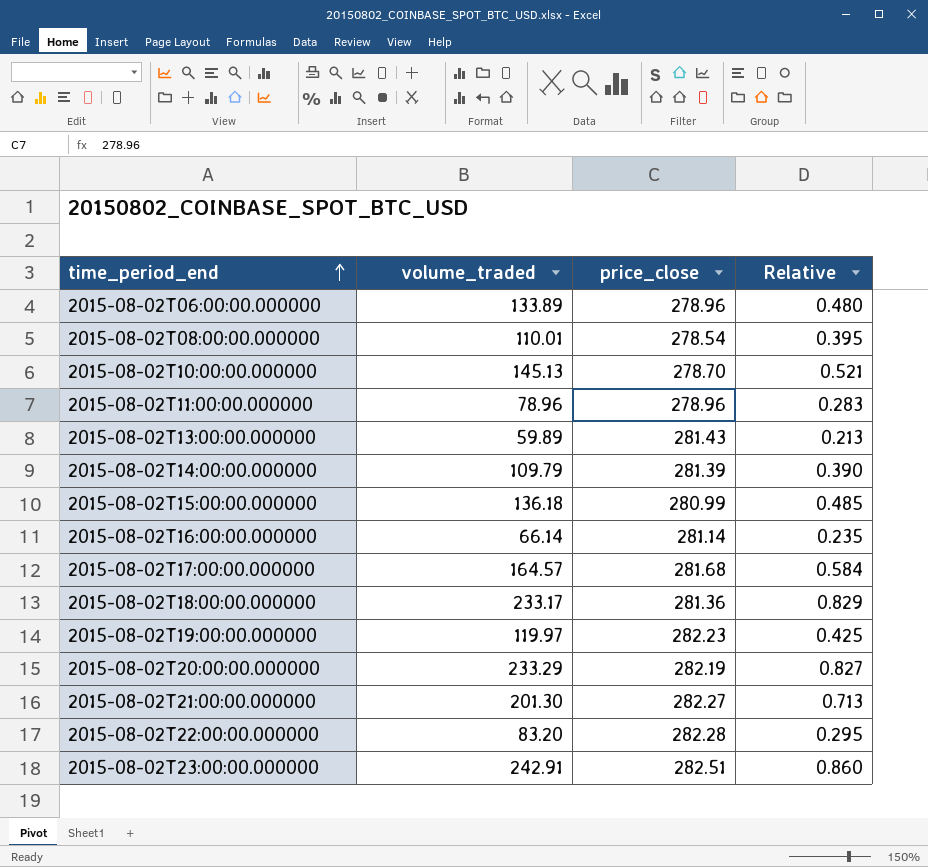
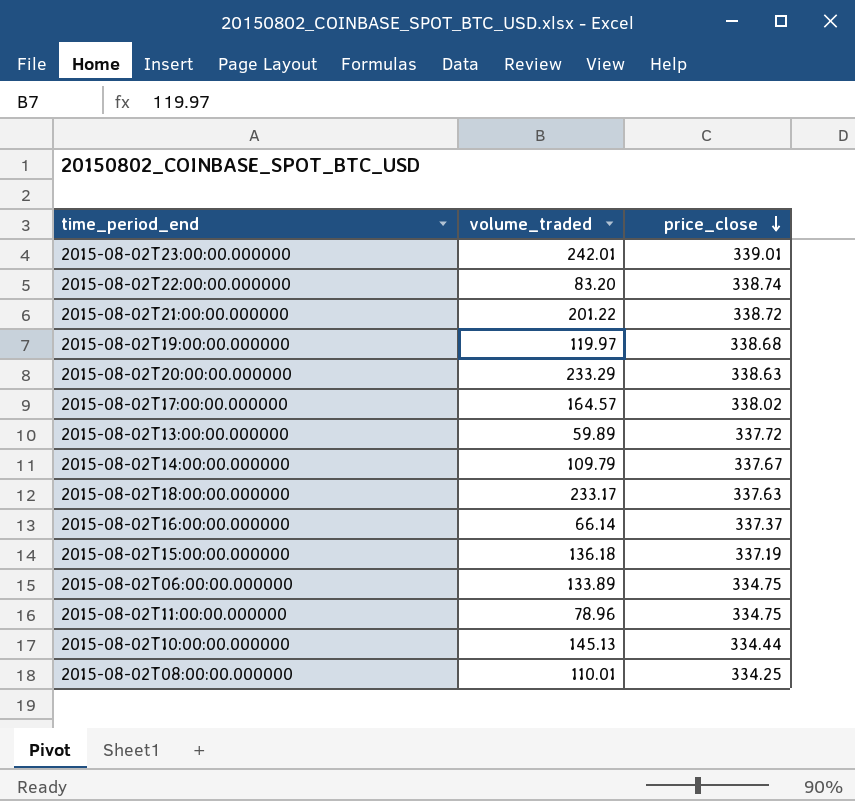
row order: time_period_end ascending -> price_close descending
column Relative | formula: [volume_traded] / [price_close] -> none
2015-08-02T23:00:00.000000 | volume_traded: 242.91 -> 242.01
2015-08-02T23:00:00.000000 | price_close: 282.51 -> 339.01
2015-08-02T22:00:00.000000 | price_close: 282.28 -> 338.74
2015-08-02T21:00:00.000000 | volume_traded: 201.30 -> 201.22
2015-08-02T21:00:00.000000 | price_close: 282.27 -> 338.72
2015-08-02T19:00:00.000000 | price_close: 282.23 -> 338.68
2015-08-02T20:00:00.000000 | price_close: 282.19 -> 338.63
2015-08-02T17:00:00.000000 | price_close: 281.68 -> 338.02
2015-08-02T13:00:00.000000 | price_close: 281.43 -> 337.72
2015-08-02T14:00:00.000000 | price_close: 281.39 -> 337.67
2015-08-02T18:00:00.000000 | price_close: 281.36 -> 337.63
2015-08-02T16:00:00.000000 | price_close: 281.14 -> 337.37
2015-08-02T15:00:00.000000 | price_close: 280.99 -> 337.19
2015-08-02T06:00:00.000000 | price_close: 278.96 -> 334.75
2015-08-02T11:00:00.000000 | price_close: 278.96 -> 334.75
2015-08-02T10:00:00.000000 | price_close: 278.70 -> 334.44
2015-08-02T08:00:00.000000 | price_close: 278.54 -> 334.25

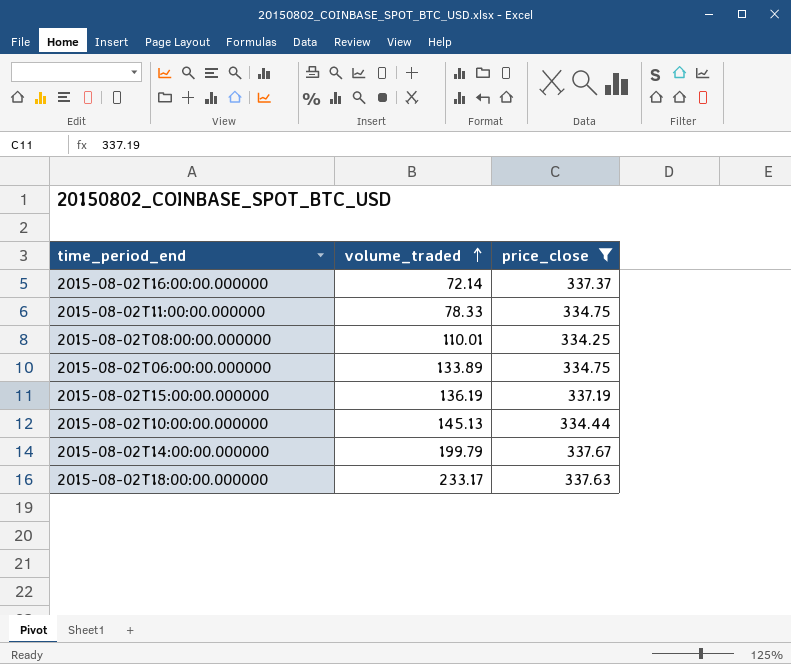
filter: none -> price_close <= 337.67
row order: price_close descending -> volume_traded ascending
2015-08-02T16:00:00.000000 | volume_traded: 66.14 -> 72.14
2015-08-02T11:00:00.000000 | volume_traded: 78.96 -> 78.33
2015-08-02T15:00:00.000000 | volume_traded: 136.18 -> 136.19
2015-08-02T14:00:00.000000 | volume_traded: 109.79 -> 199.79

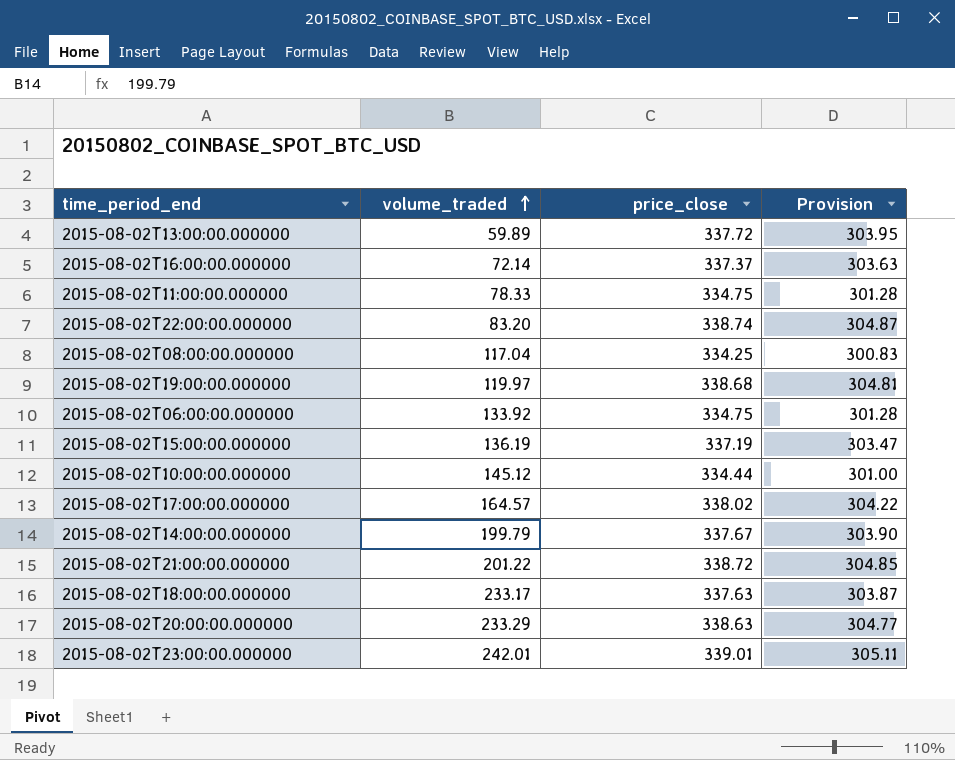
filter: price_close <= 337.67 -> none
column Provision | formula: none -> [price_close] * 0.9
2015-08-02T08:00:00.000000 | volume_traded: 110.01 -> 117.04
2015-08-02T06:00:00.000000 | volume_traded: 133.89 -> 133.92
2015-08-02T10:00:00.000000 | volume_traded: 145.13 -> 145.12

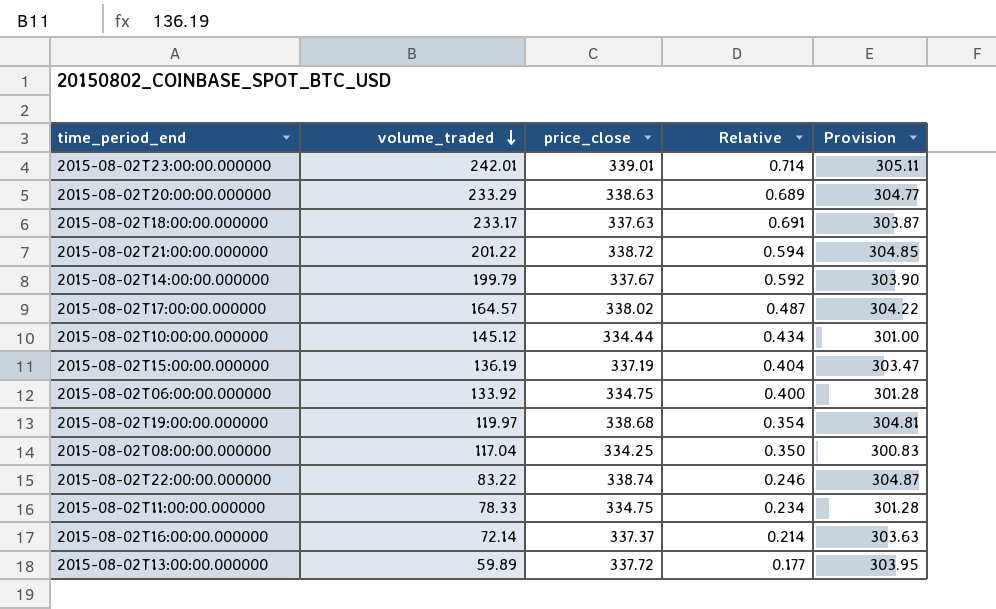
row order: volume_traded ascending -> volume_traded descending
column Relative | formula: none -> [volume_traded] / [price_close]
2015-08-02T22:00:00.000000 | volume_traded: 83.20 -> 83.22

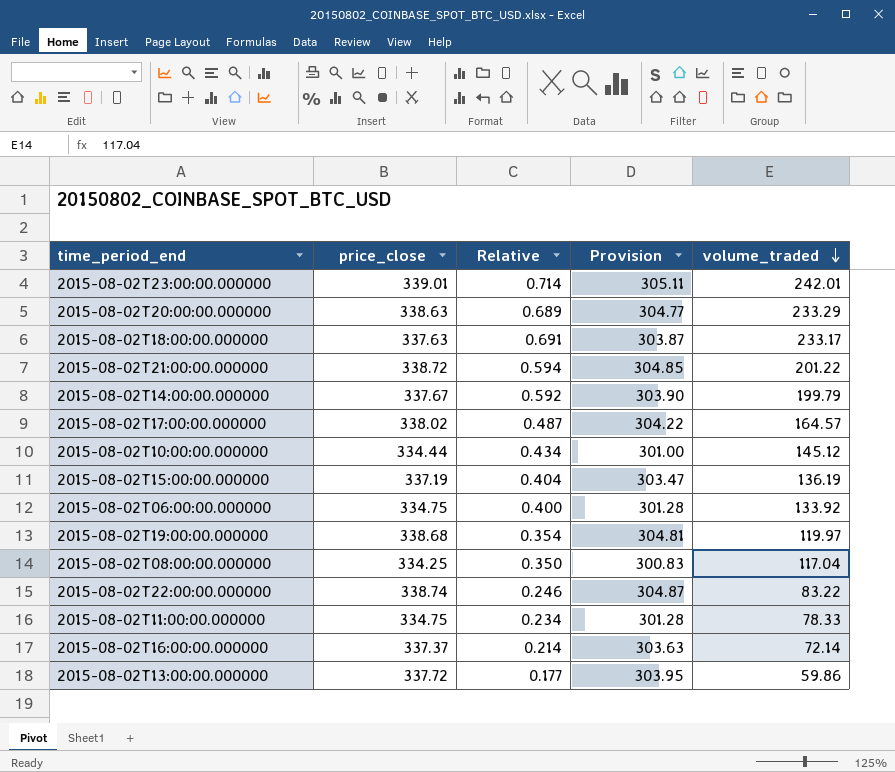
column volume_traded | position: 2 -> 5
2015-08-02T13:00:00.000000 | volume_traded: 59.89 -> 59.86

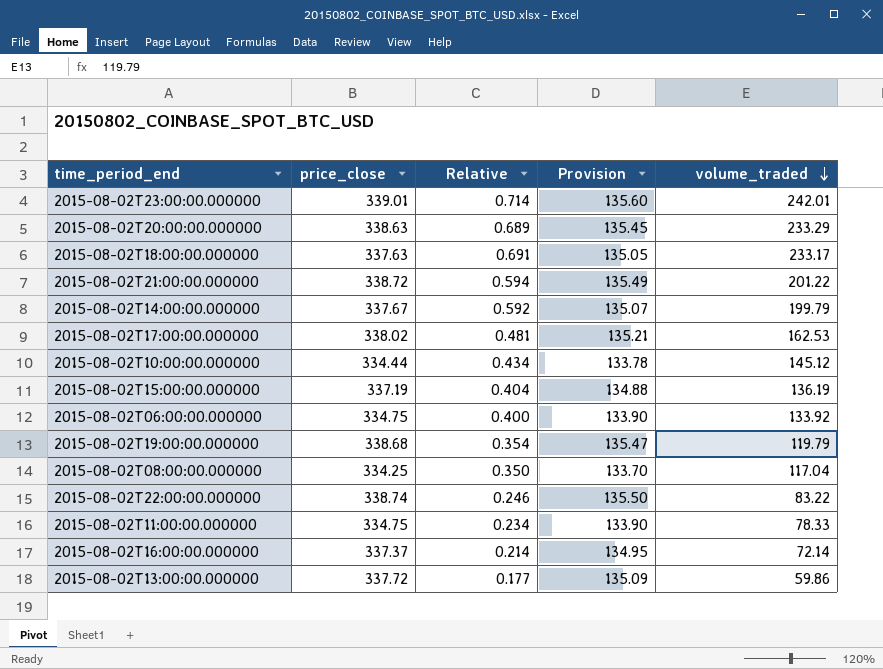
column Provision | formula: [price_close] * 0.9 -> [price_close] * 0.4
2015-08-02T17:00:00.000000 | Relative: 0.487 -> 0.481
2015-08-02T17:00:00.000000 | volume_traded: 164.57 -> 162.53
2015-08-02T19:00:00.000000 | volume_traded: 119.97 -> 119.79

